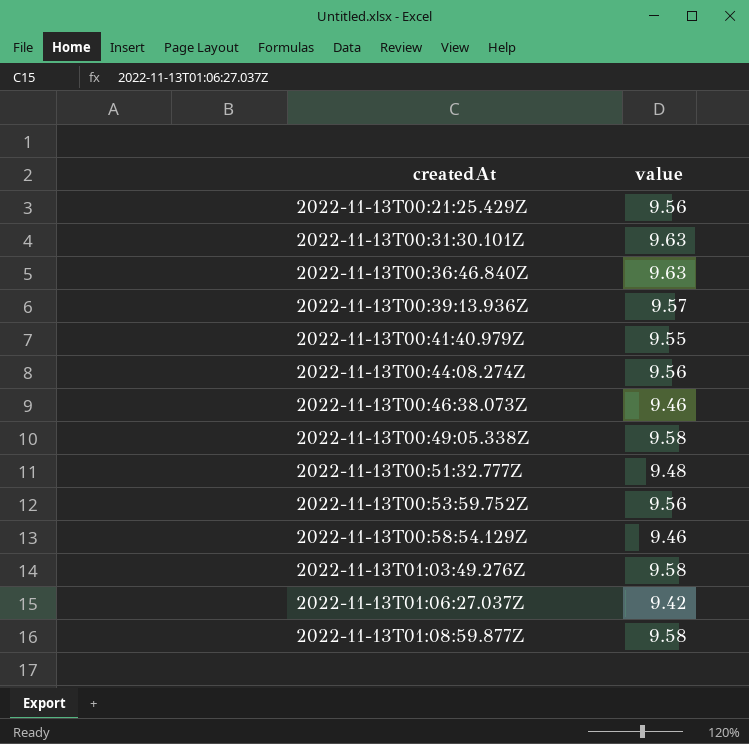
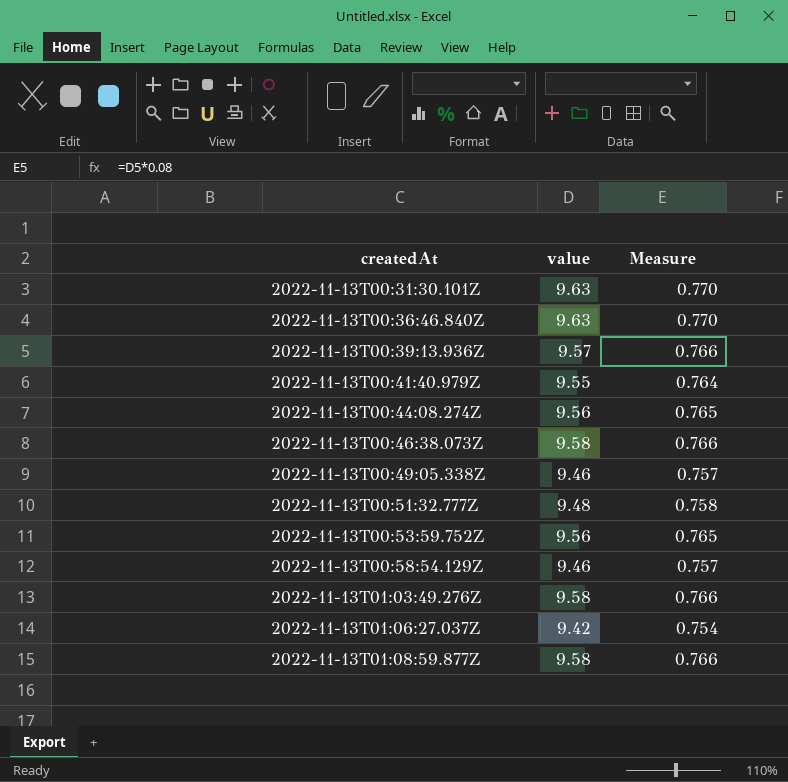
column Measure | formula: none -> [value] * 0.08
row 2022-11-13T00:21:25.429Z: 9.56 -> none
2022-11-13T00:46:38.073Z | value: 9.46 -> 9.58
2022-11-13T00:49:05.338Z | value: 9.58 -> 9.46

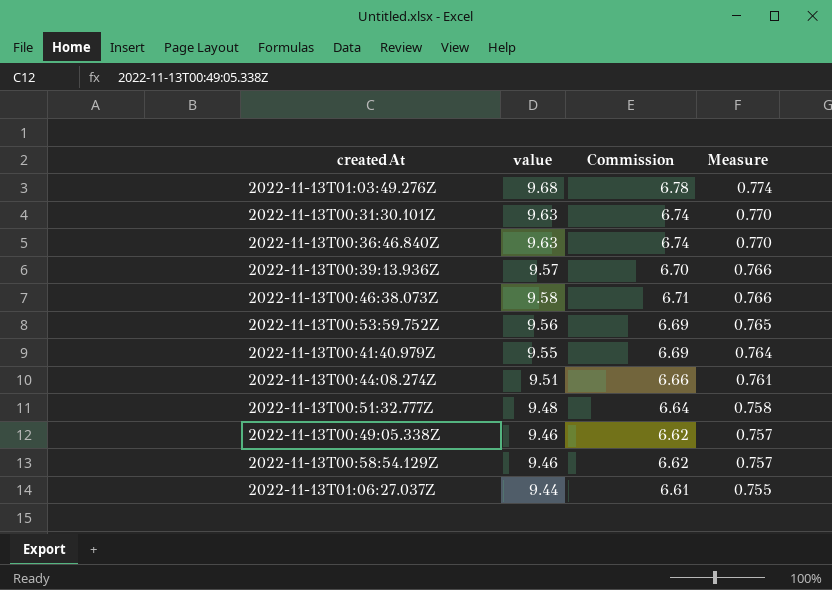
row order: createdAt ascending -> Measure descending
column Commission | formula: none -> [value] * 0.7
row 2022-11-13T01:08:59.877Z: 9.58 | 0.766 -> none
2022-11-13T01:03:49.276Z | value: 9.58 -> 9.68
2022-11-13T01:03:49.276Z | Measure: 0.766 -> 0.774
2022-11-13T00:44:08.274Z | value: 9.56 -> 9.51
2022-11-13T00:44:08.274Z | Measure: 0.765 -> 0.761
2022-11-13T01:06:27.037Z | value: 9.42 -> 9.44
2022-11-13T01:06:27.037Z | Measure: 0.754 -> 0.755

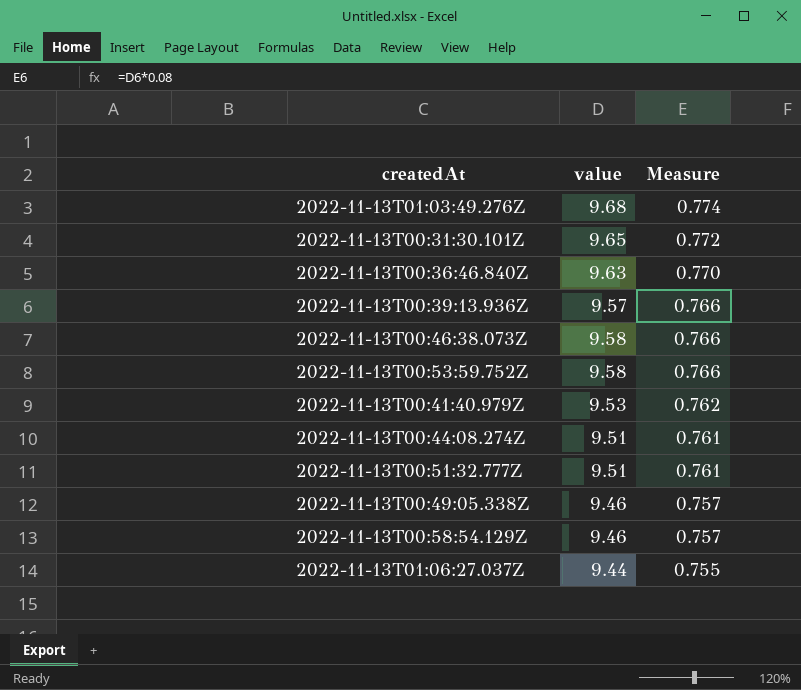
column Commission | formula: [value] * 0.7 -> none
2022-11-13T00:31:30.101Z | value: 9.63 -> 9.65
2022-11-13T00:31:30.101Z | Measure: 0.770 -> 0.772
2022-11-13T00:53:59.752Z | value: 9.56 -> 9.58
2022-11-13T00:53:59.752Z | Measure: 0.765 -> 0.766
2022-11-13T00:41:40.979Z | value: 9.55 -> 9.53
2022-11-13T00:41:40.979Z | Measure: 0.764 -> 0.762
2022-11-13T00:51:32.777Z | value: 9.48 -> 9.51
2022-11-13T00:51:32.777Z | Measure: 0.758 -> 0.761

